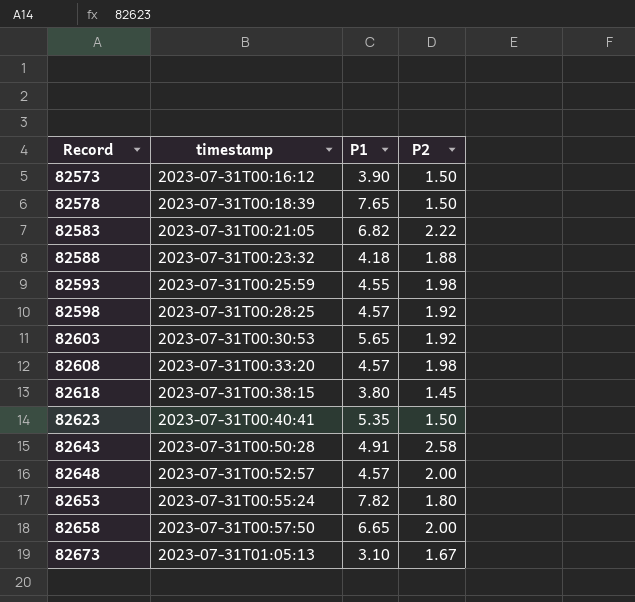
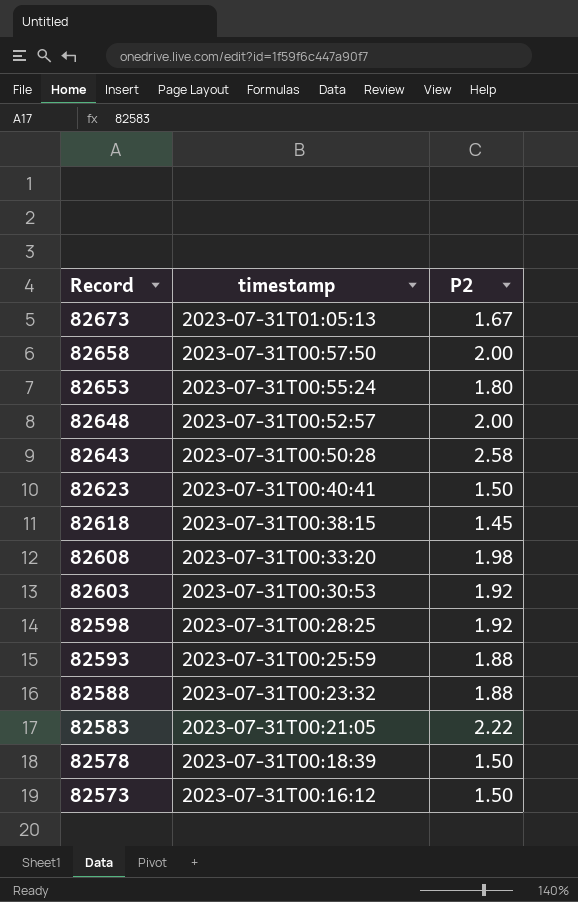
row order: Record ascending -> Record descending
column P1 | position: 3 -> none
82593 | P2: 1.98 -> 1.88

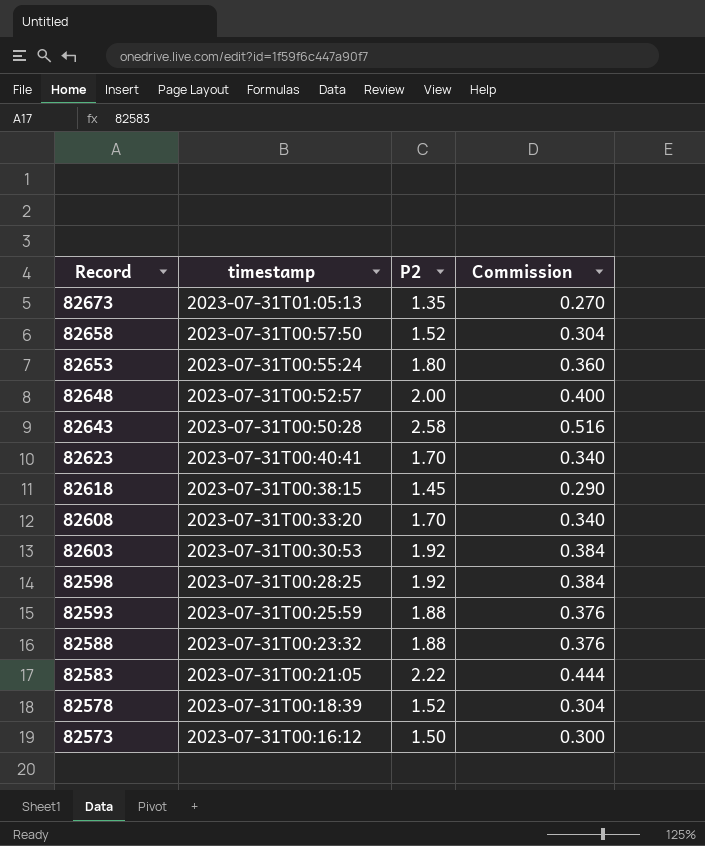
column Commission | formula: none -> [P2] * 0.2
82673 | P2: 1.67 -> 1.35
82658 | P2: 2.00 -> 1.52
82623 | P2: 1.50 -> 1.70
82608 | P2: 1.98 -> 1.70
82578 | P2: 1.50 -> 1.52

